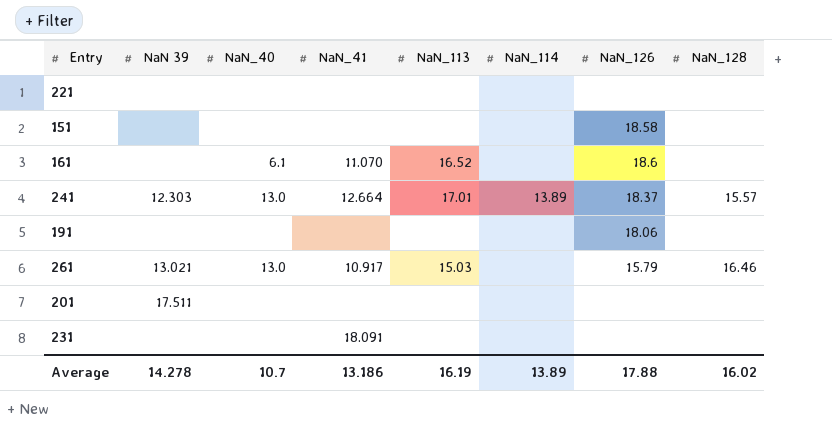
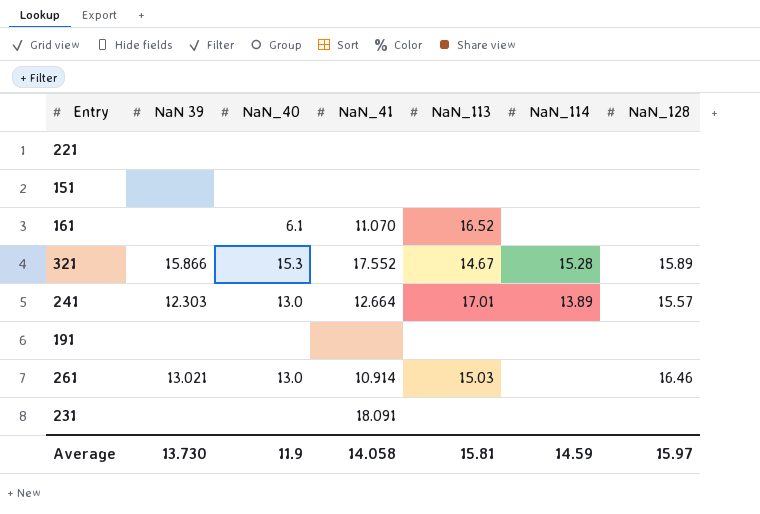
column NaN_126 | position: 7 -> none
row 201: 17.511 | none | none | none | none | none | none -> none
row 321: none -> 15.866 | 15.3 | 17.552 | 14.67 | 15.28 | 15.89
261 | NaN_41: 10.917 -> 10.914
Average | NaN 39: 14.278 -> 13.730
Average | NaN_40: 10.7 -> 11.9
Average | NaN_41: 13.186 -> 14.058
Average | NaN_113: 16.19 -> 15.81
Average | NaN_114: 13.89 -> 14.59
Average | NaN_128: 16.02 -> 15.97

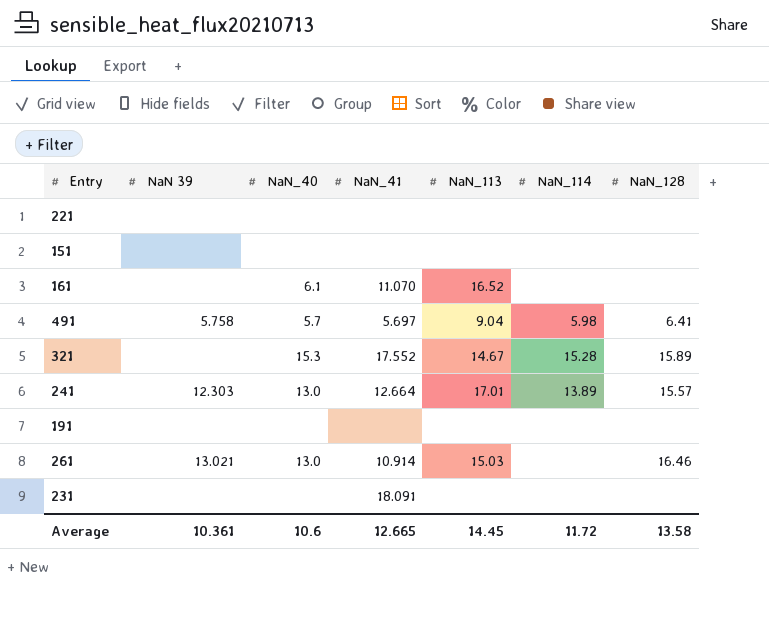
row 491: none -> 5.758 | 5.7 | 5.697 | 9.04 | 5.98 | 6.41
321 | NaN 39: 15.866 -> none
Average | NaN 39: 13.730 -> 10.361
Average | NaN_40: 11.9 -> 10.6
Average | NaN_41: 14.058 -> 12.665
Average | NaN_113: 15.81 -> 14.45
Average | NaN_114: 14.59 -> 11.72
Average | NaN_128: 15.97 -> 13.58

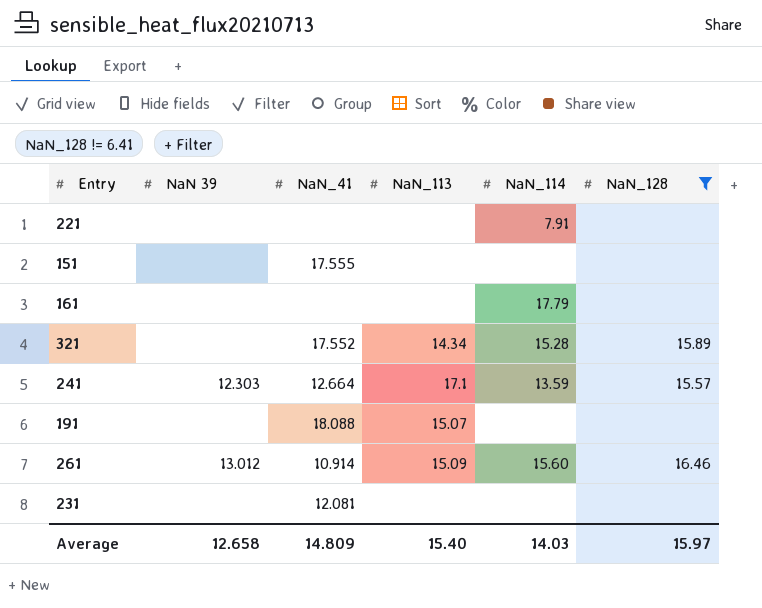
filter: none -> NaN_128 != 6.41
column NaN_40 | position: 3 -> none
221 | NaN_114: none -> 7.91
151 | NaN_41: none -> 17.555
161 | NaN_41: 11.070 -> none
161 | NaN_113: 16.52 -> none
161 | NaN_114: none -> 17.79
321 | NaN_113: 14.67 -> 14.34
241 | NaN_113: 17.01 -> 17.1
241 | NaN_114: 13.89 -> 13.59
191 | NaN_41: none -> 18.088
191 | NaN_113: none -> 15.07
261 | NaN 39: 13.021 -> 13.012
261 | NaN_113: 15.03 -> 15.09
261 | NaN_114: none -> 15.60
231 | NaN_41: 18.091 -> 12.081
Average | NaN 39: 10.361 -> 12.658
Average | NaN_41: 12.665 -> 14.809
Average | NaN_113: 14.45 -> 15.40
Average | NaN_114: 11.72 -> 14.03
Average | NaN_128: 13.58 -> 15.97

